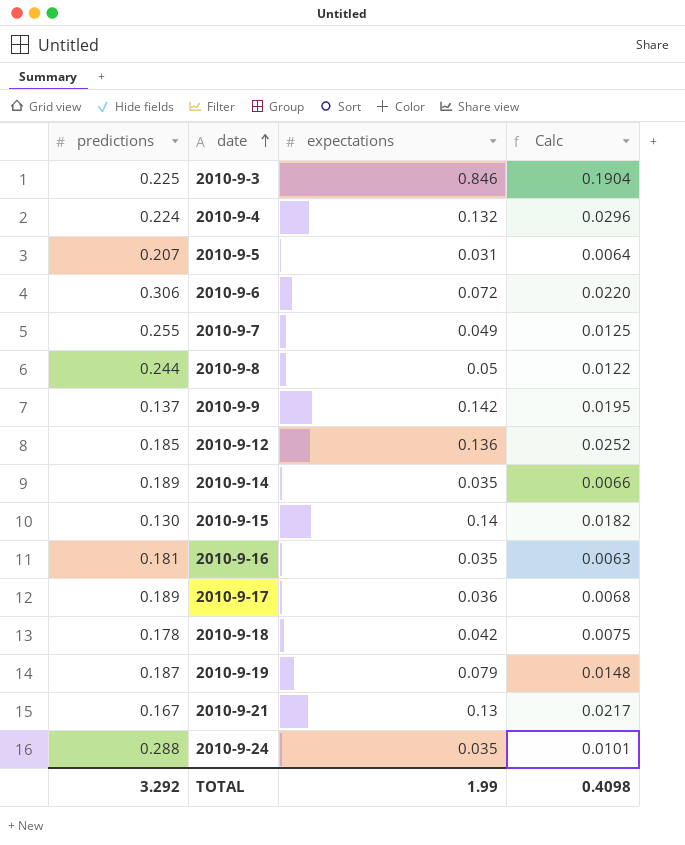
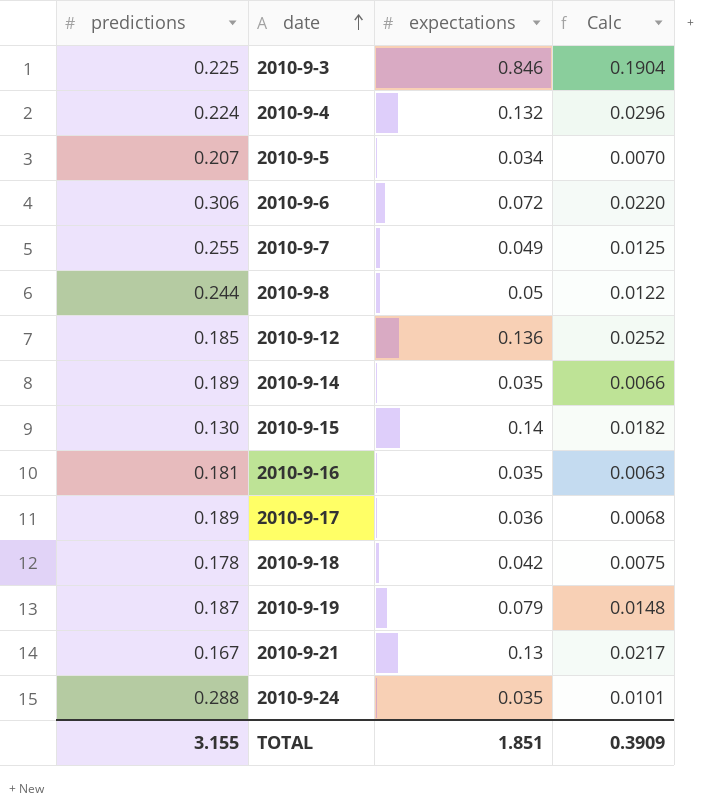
row 2010-9-9: 0.137 | 0.142 | 0.0195 -> none
2010-9-5 | expectations: 0.031 -> 0.034
2010-9-5 | Calc: 0.0064 -> 0.0070
TOTAL | predictions: 3.292 -> 3.155
TOTAL | expectations: 1.99 -> 1.851
TOTAL | Calc: 0.4098 -> 0.3909

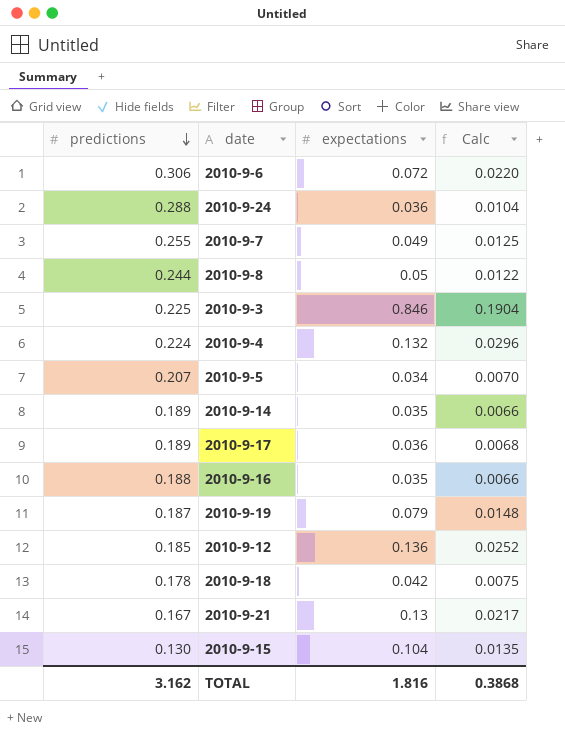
row order: date ascending -> predictions descending
2010-9-24 | expectations: 0.035 -> 0.036
2010-9-24 | Calc: 0.0101 -> 0.0104
2010-9-16 | predictions: 0.181 -> 0.188
2010-9-16 | Calc: 0.0063 -> 0.0066
2010-9-15 | expectations: 0.14 -> 0.104
2010-9-15 | Calc: 0.0182 -> 0.0135
TOTAL | predictions: 3.155 -> 3.162
TOTAL | expectations: 1.851 -> 1.816
TOTAL | Calc: 0.3909 -> 0.3868

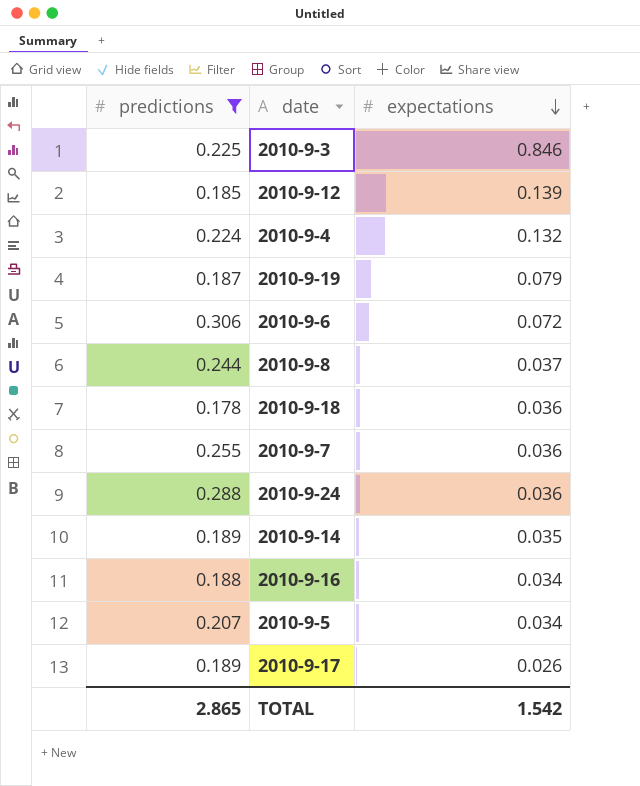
filter: none -> predictions >= 0.178
row order: predictions descending -> expectations descending
column Calc | formula: [predictions] * [expectations] -> none
2010-9-12 | expectations: 0.136 -> 0.139
2010-9-8 | expectations: 0.05 -> 0.037
2010-9-18 | expectations: 0.042 -> 0.036
2010-9-7 | expectations: 0.049 -> 0.036
2010-9-16 | expectations: 0.035 -> 0.034
2010-9-17 | expectations: 0.036 -> 0.026
TOTAL | predictions: 3.162 -> 2.865
TOTAL | expectations: 1.816 -> 1.542

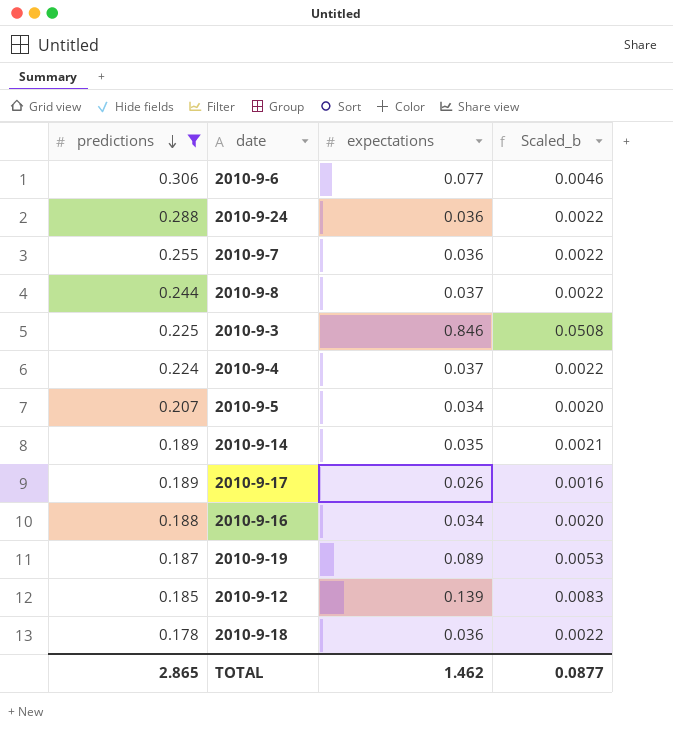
row order: expectations descending -> predictions descending
column Scaled_b | formula: none -> [expectations] * 0.06
2010-9-6 | expectations: 0.072 -> 0.077
2010-9-4 | expectations: 0.132 -> 0.037
2010-9-19 | expectations: 0.079 -> 0.089
TOTAL | expectations: 1.542 -> 1.462

